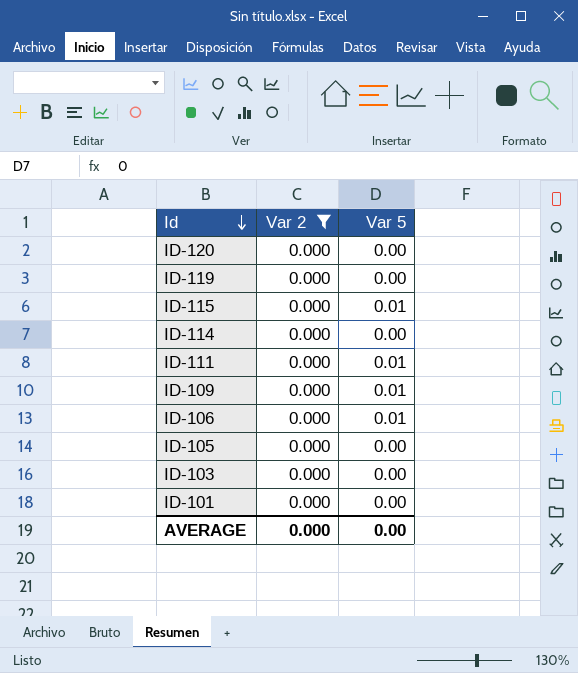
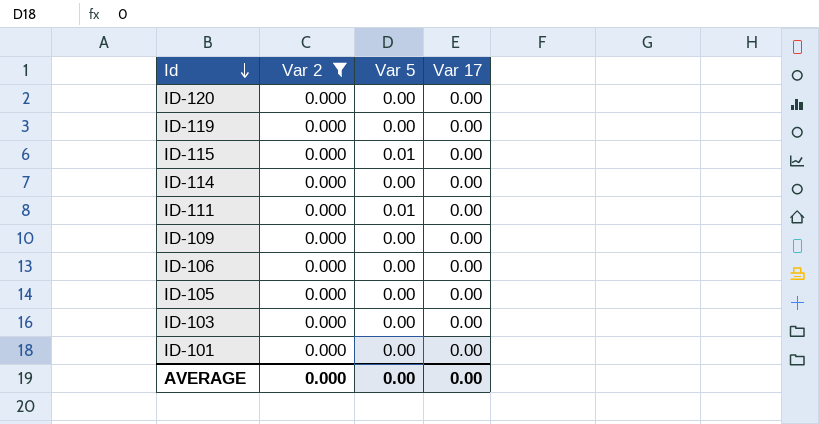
column Var 17 | position: none -> 4
ID-109 | Var 5: 0.01 -> 0.00
ID-106 | Var 5: 0.01 -> 0.00

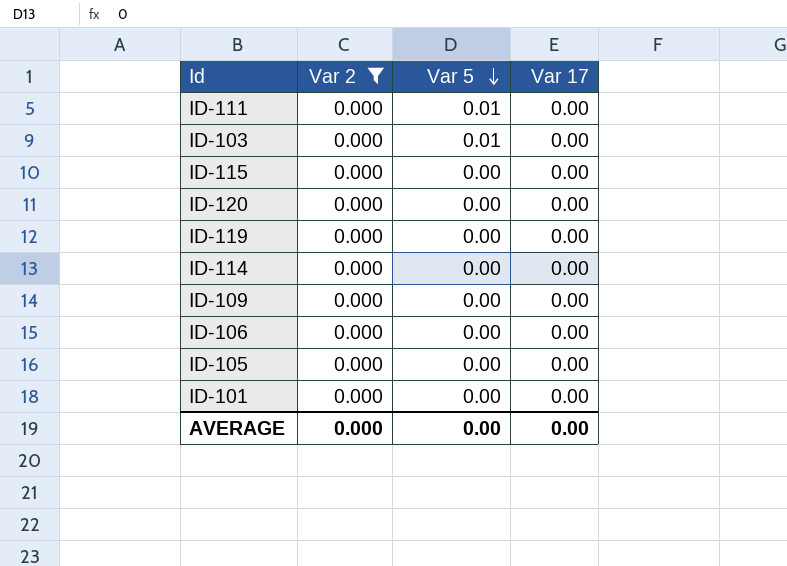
row order: Id descending -> Var 5 descending
ID-103 | Var 5: 0.00 -> 0.01
ID-115 | Var 5: 0.01 -> 0.00

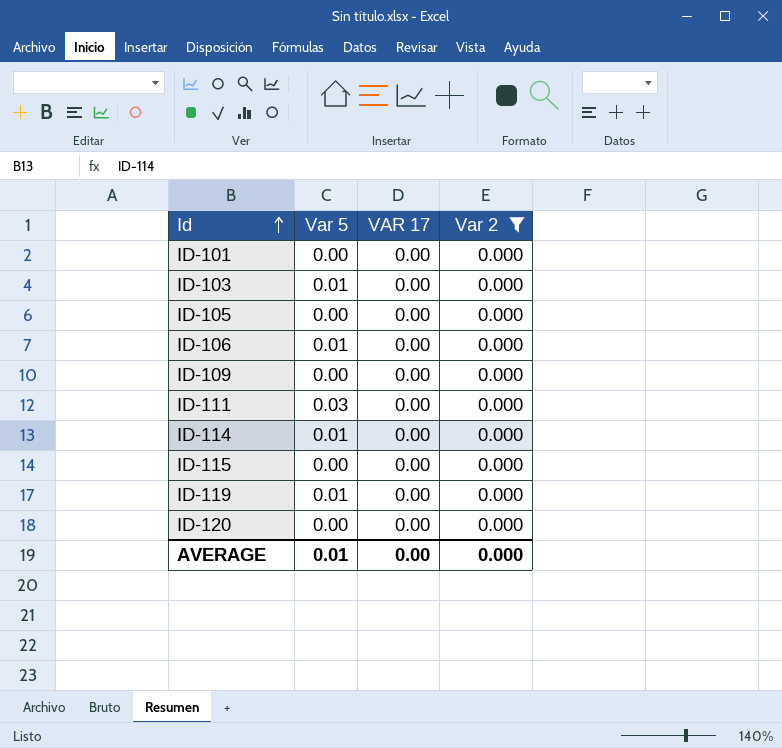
row order: Var 5 descending -> Id ascending
column name: Var 17 -> VAR 17
column Var 2 | position: 2 -> 4
ID-106 | Var 5: 0.00 -> 0.01
ID-111 | Var 5: 0.01 -> 0.03
ID-114 | Var 5: 0.00 -> 0.01
ID-119 | Var 5: 0.00 -> 0.01
AVERAGE | Var 5: 0.00 -> 0.01

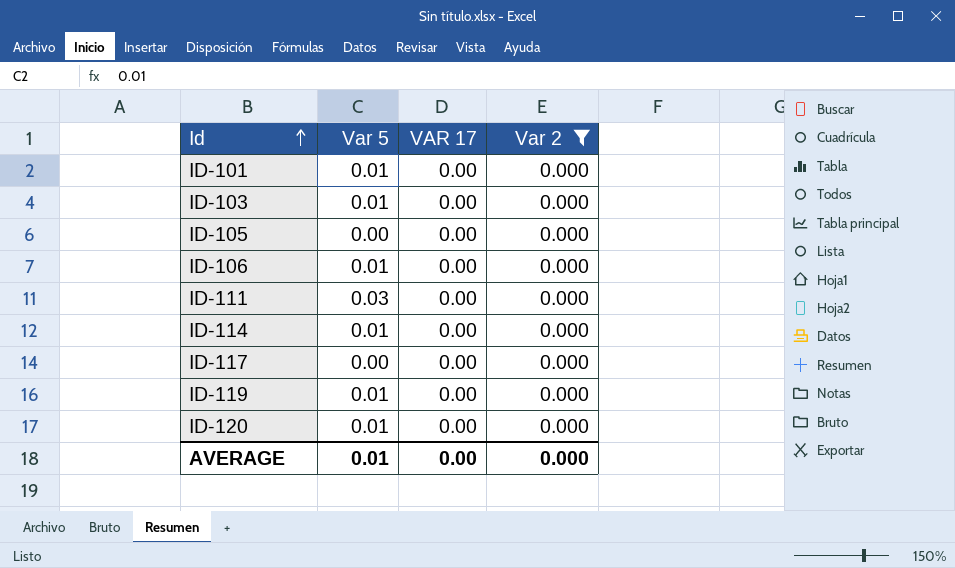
row ID-109: 0.00 | 0.00 | 0.000 -> none
row ID-115: 0.00 | 0.00 | 0.000 -> none
ID-101 | Var 5: 0.00 -> 0.01
row ID-117: none -> 0.00 | 0.00 | 0.000
ID-120 | Var 5: 0.00 -> 0.01

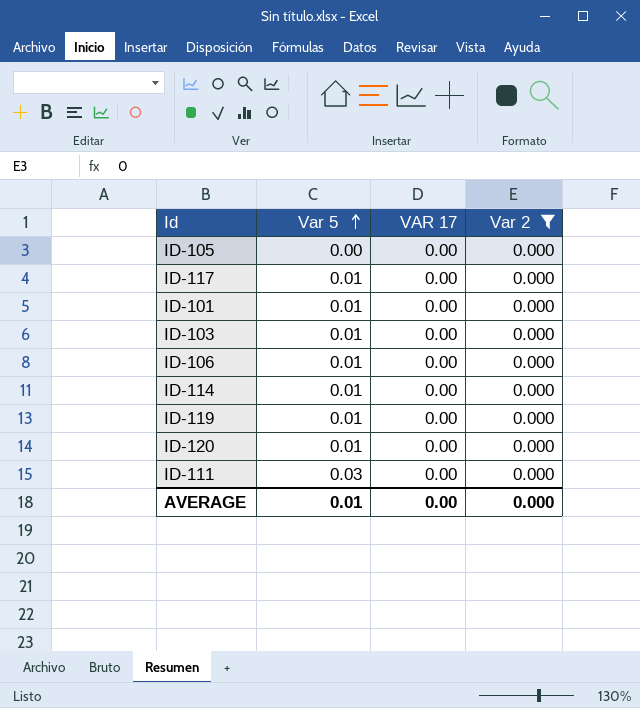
row order: Id ascending -> Var 5 ascending
ID-117 | Var 5: 0.00 -> 0.01

